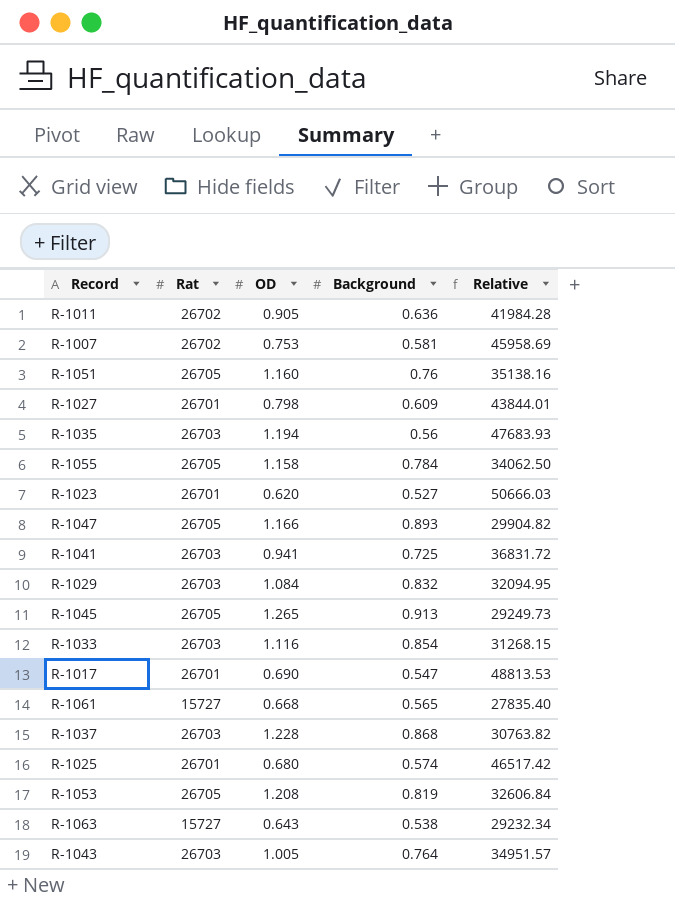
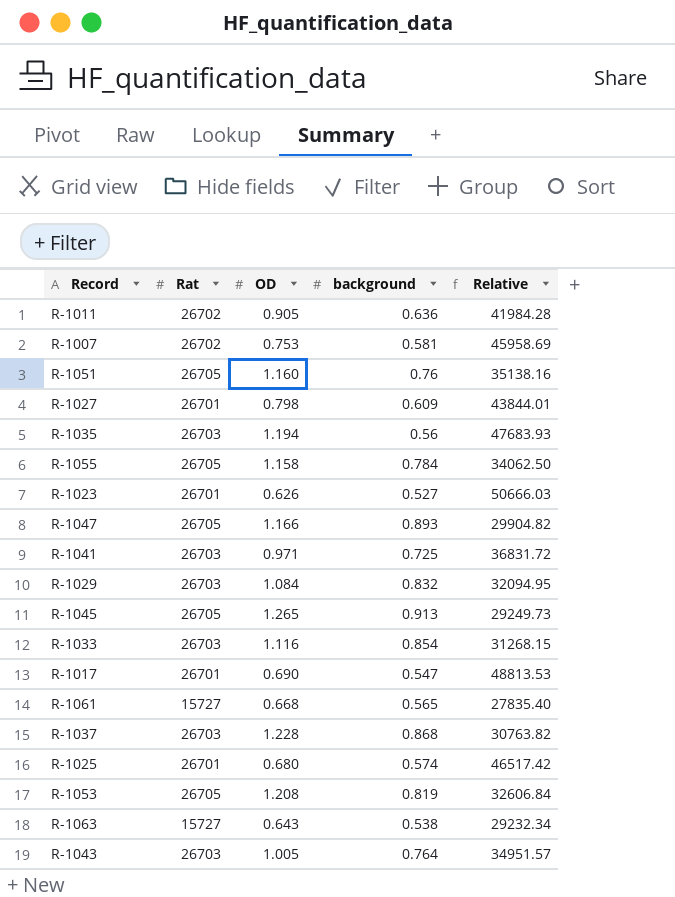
column name: Background -> background
R-1023 | OD: 0.620 -> 0.626
R-1041 | OD: 0.941 -> 0.971

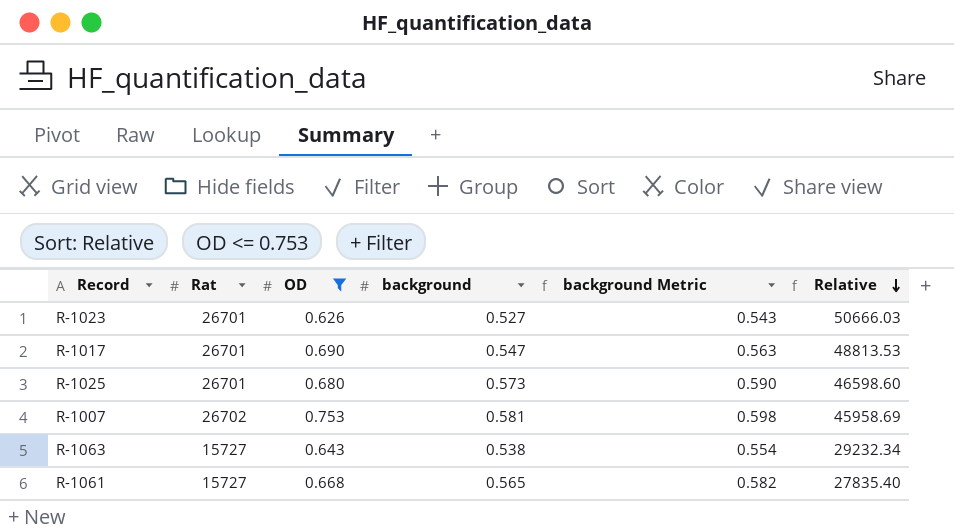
filter: none -> OD <= 0.753
row order: none -> Relative descending
column background Metric | formula: none -> [background] * 1.03
R-1025 | background: 0.574 -> 0.573
R-1025 | Relative: 46517.42 -> 46598.60

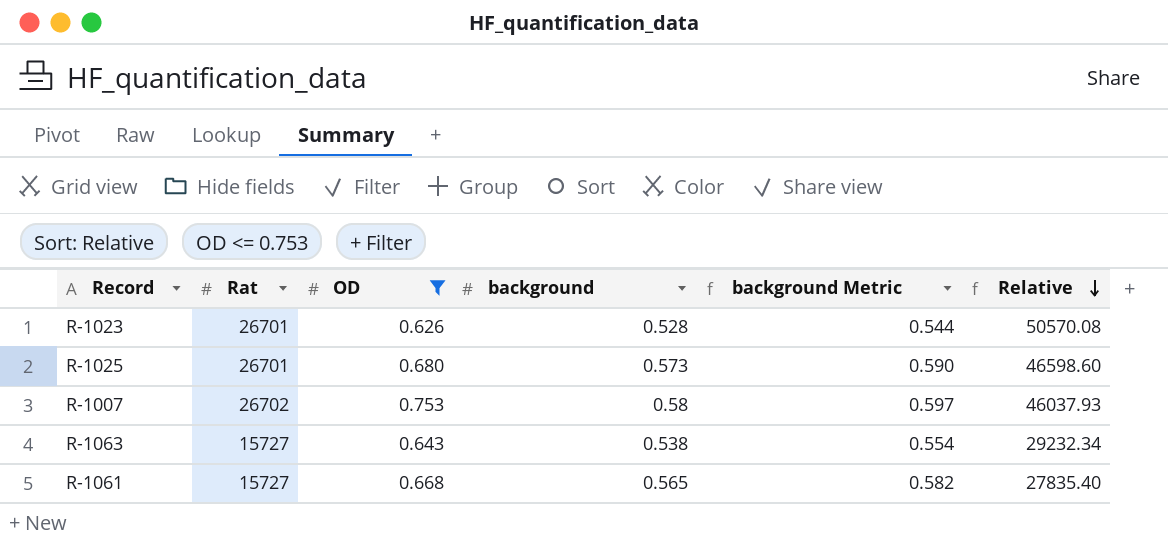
row R-1017: 26701 | 0.690 | 0.547 | 0.563 | 48813.53 -> none
R-1023 | background: 0.527 -> 0.528
R-1023 | background Metric: 0.543 -> 0.544
R-1023 | Relative: 50666.03 -> 50570.08
R-1007 | background: 0.581 -> 0.58
R-1007 | background Metric: 0.598 -> 0.597
R-1007 | Relative: 45958.69 -> 46037.93

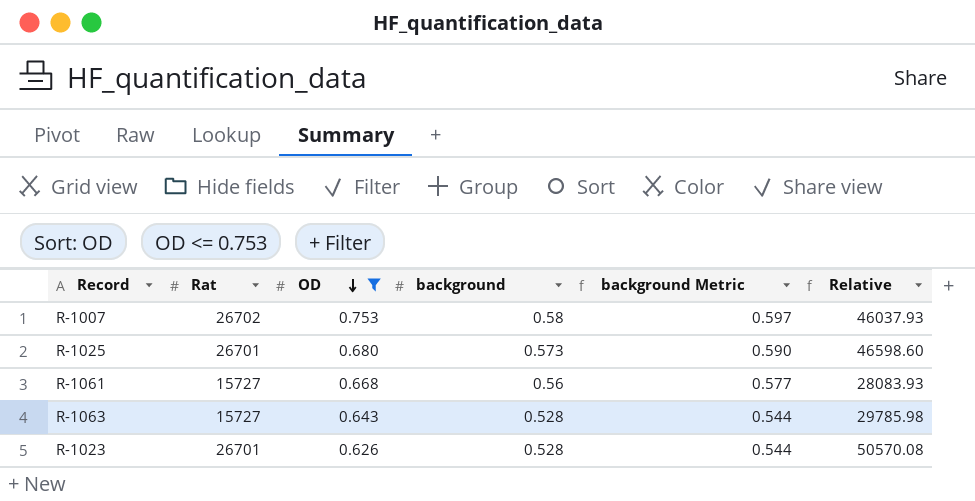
row order: Relative descending -> OD descending
R-1061 | background: 0.565 -> 0.56
R-1061 | background Metric: 0.582 -> 0.577
R-1061 | Relative: 27835.40 -> 28083.93
R-1063 | background: 0.538 -> 0.528
R-1063 | background Metric: 0.554 -> 0.544
R-1063 | Relative: 29232.34 -> 29785.98

